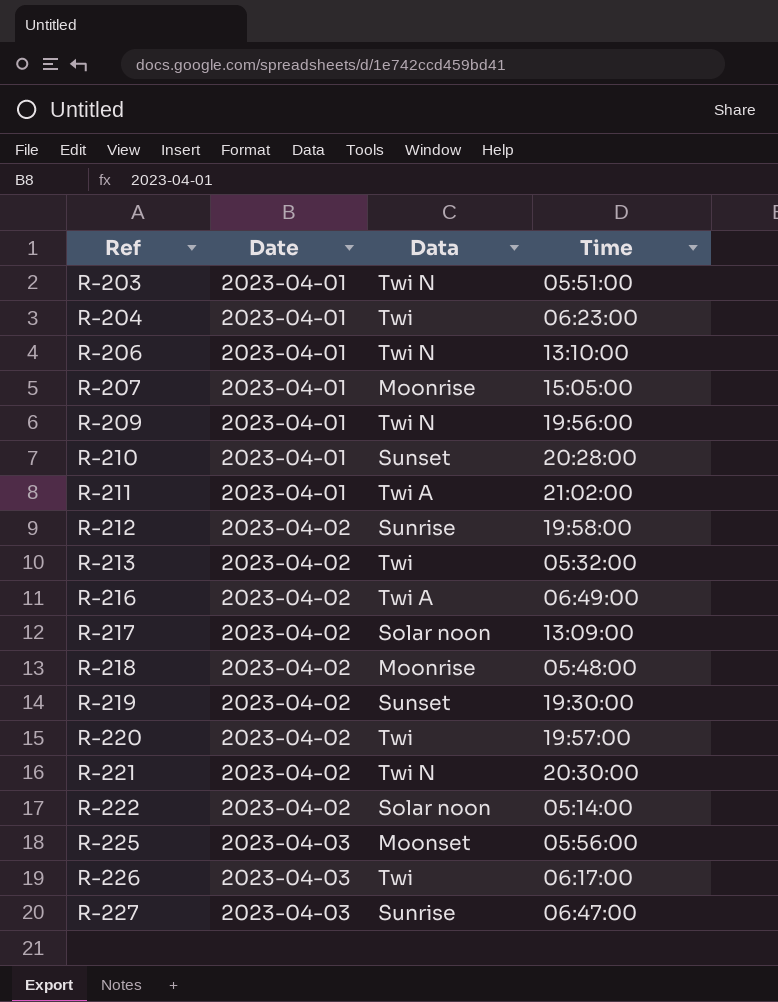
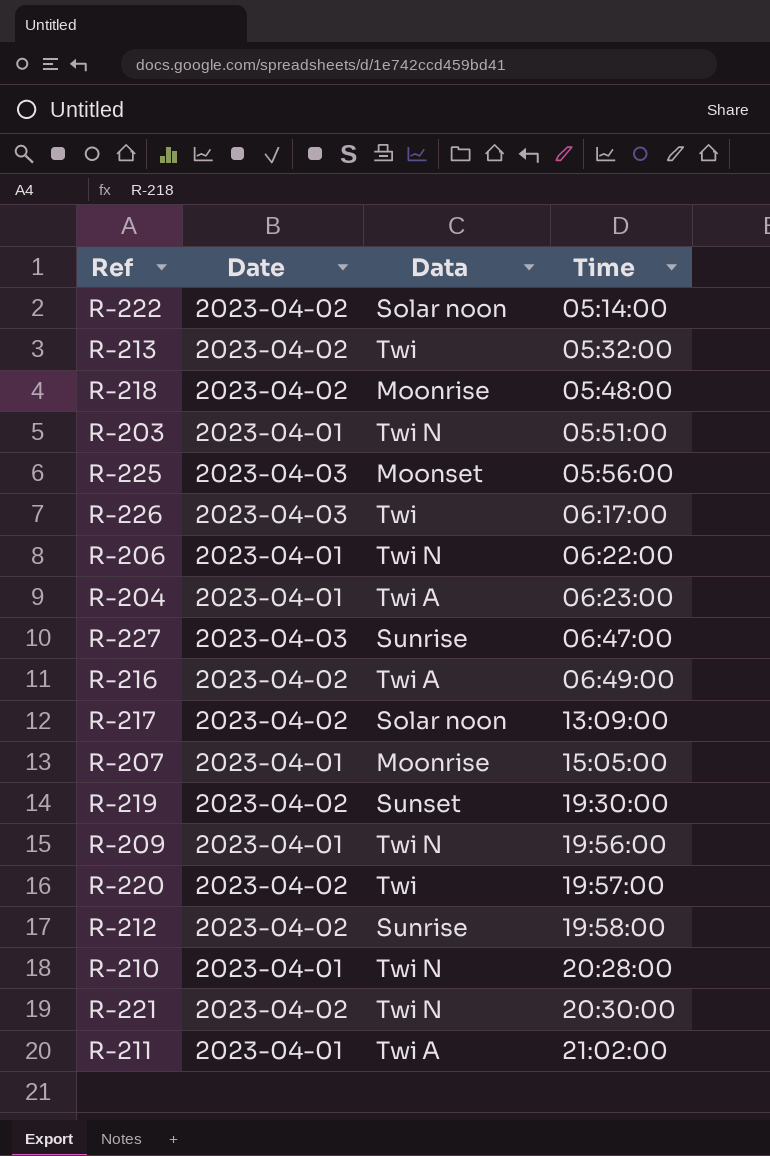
row order: Ref ascending -> Time ascending
R-206 | Time: 13:10:00 -> 06:22:00
R-204 | Data: Twi -> Twi A
R-210 | Data: Sunset -> Twi N

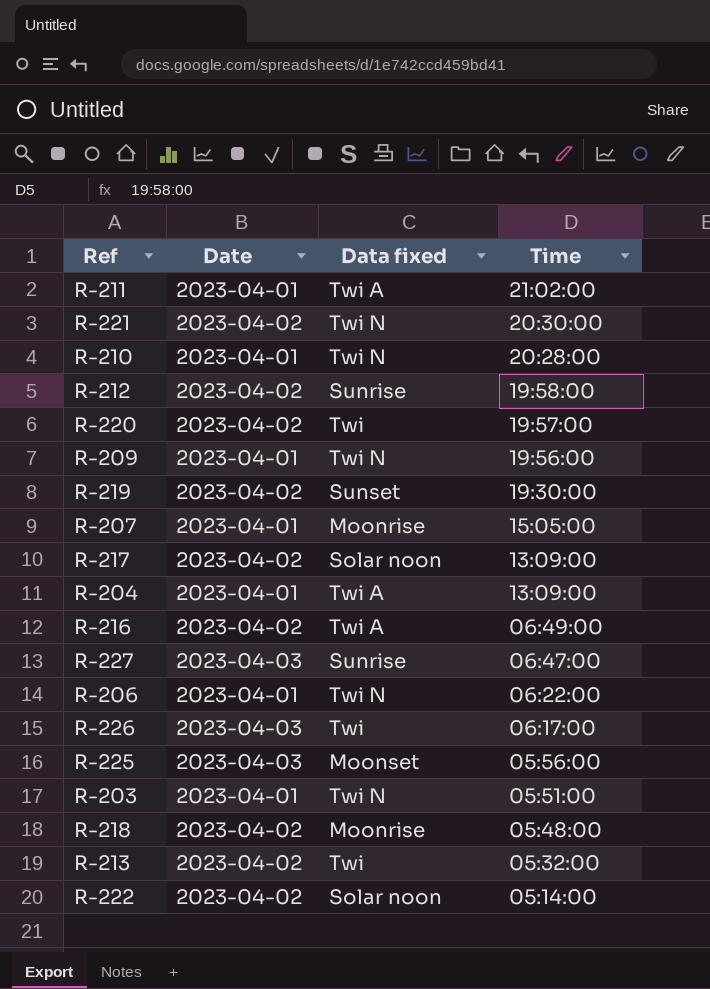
row order: Time ascending -> Time descending
column name: Data -> Data fixed
R-204 | Time: 06:23:00 -> 13:09:00

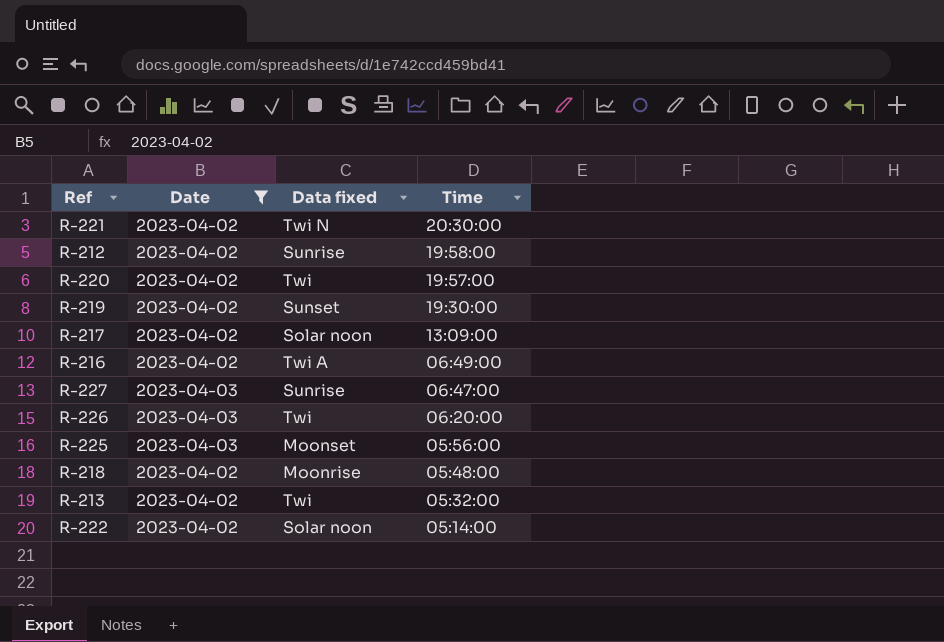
filter: none -> Date != 2023-04-01
R-226 | Time: 06:17:00 -> 06:20:00

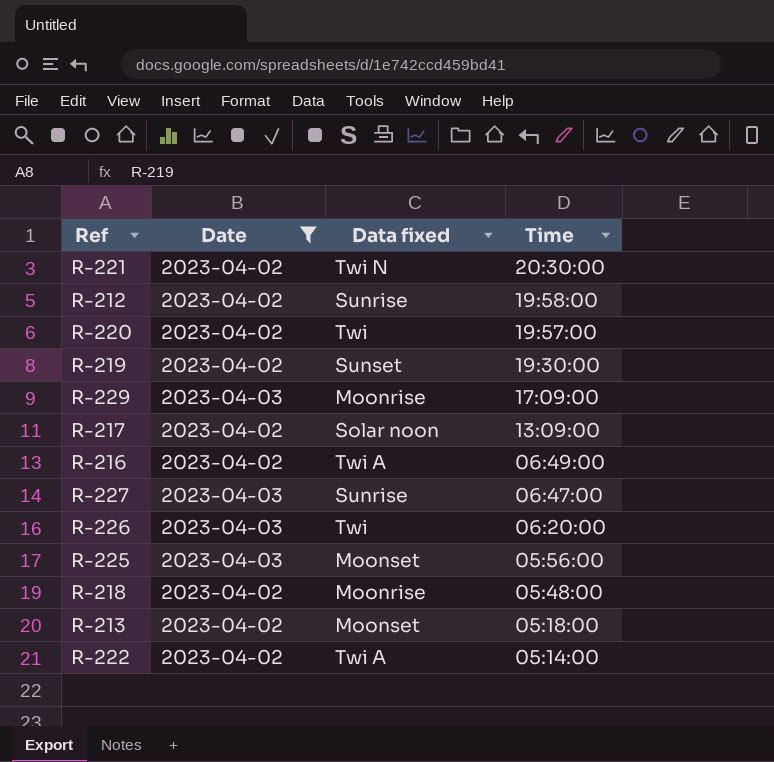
row R-229: none -> 2023-04-03 | Moonrise | 17:09:00
R-213 | Data fixed: Twi -> Moonset
R-213 | Time: 05:32:00 -> 05:18:00
R-222 | Data fixed: Solar noon -> Twi A

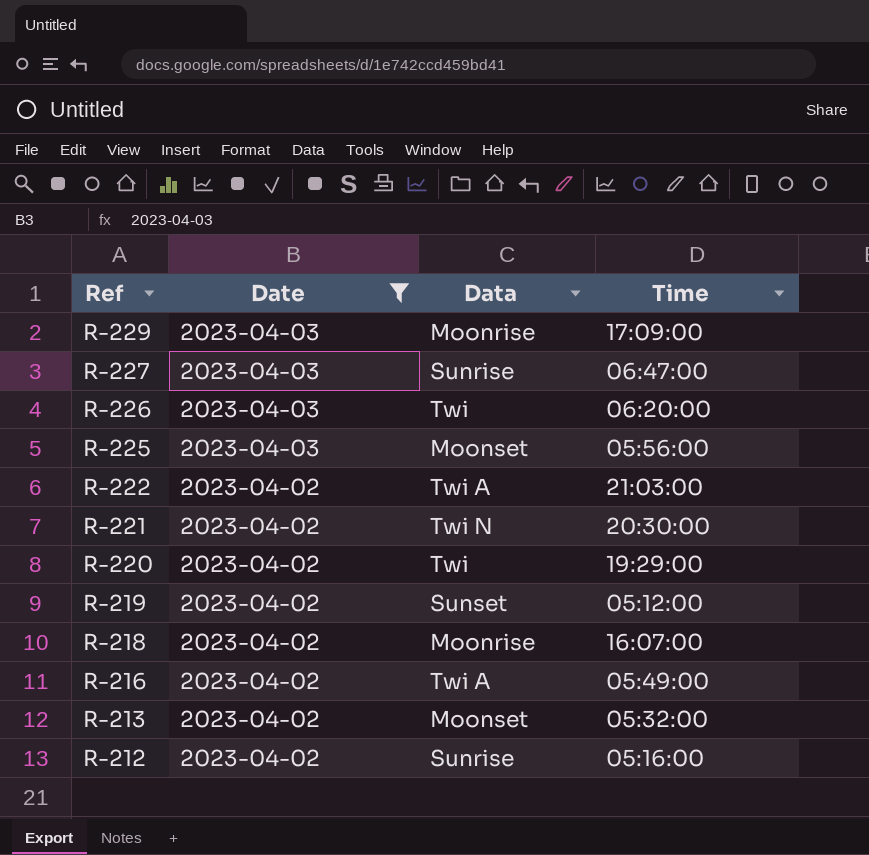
row order: Time descending -> Ref descending
column name: Data fixed -> Data
row R-217: 2023-04-02 | Solar noon | 13:09:00 -> none
R-222 | Time: 05:14:00 -> 21:03:00
R-220 | Time: 19:57:00 -> 19:29:00
R-219 | Time: 19:30:00 -> 05:12:00
R-218 | Time: 05:48:00 -> 16:07:00
R-216 | Time: 06:49:00 -> 05:49:00
R-213 | Time: 05:18:00 -> 05:32:00
R-212 | Time: 19:58:00 -> 05:16:00

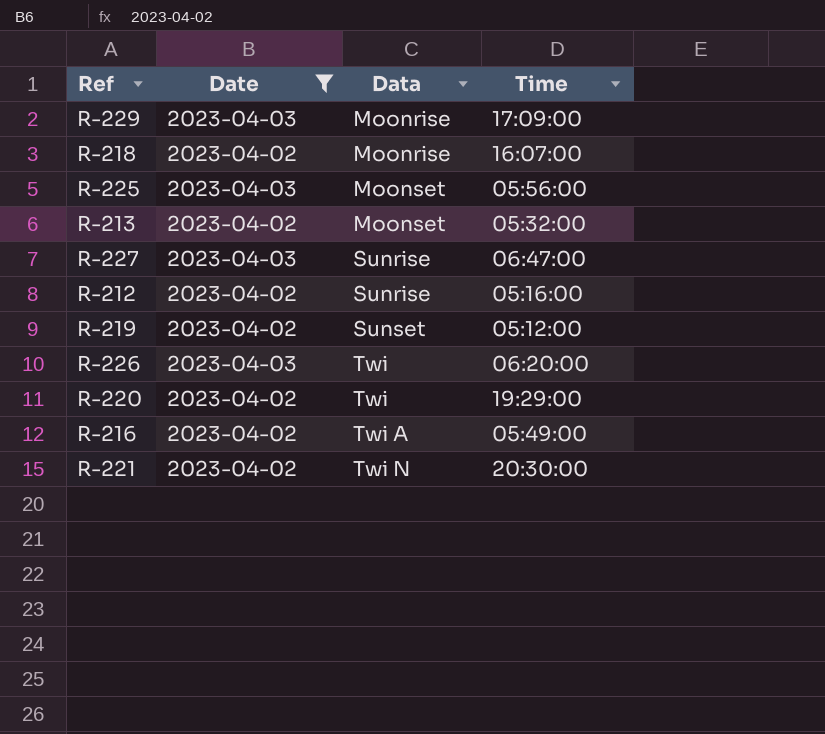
row order: Ref descending -> Data ascending
row R-222: 2023-04-02 | Twi A | 21:03:00 -> none

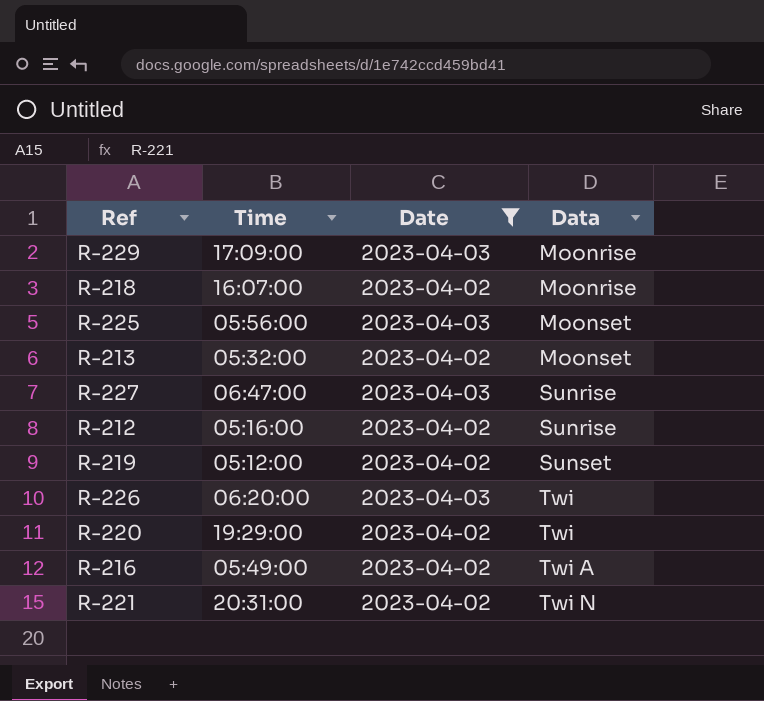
column Time | position: 4 -> 2
R-221 | Time: 20:30:00 -> 20:31:00

